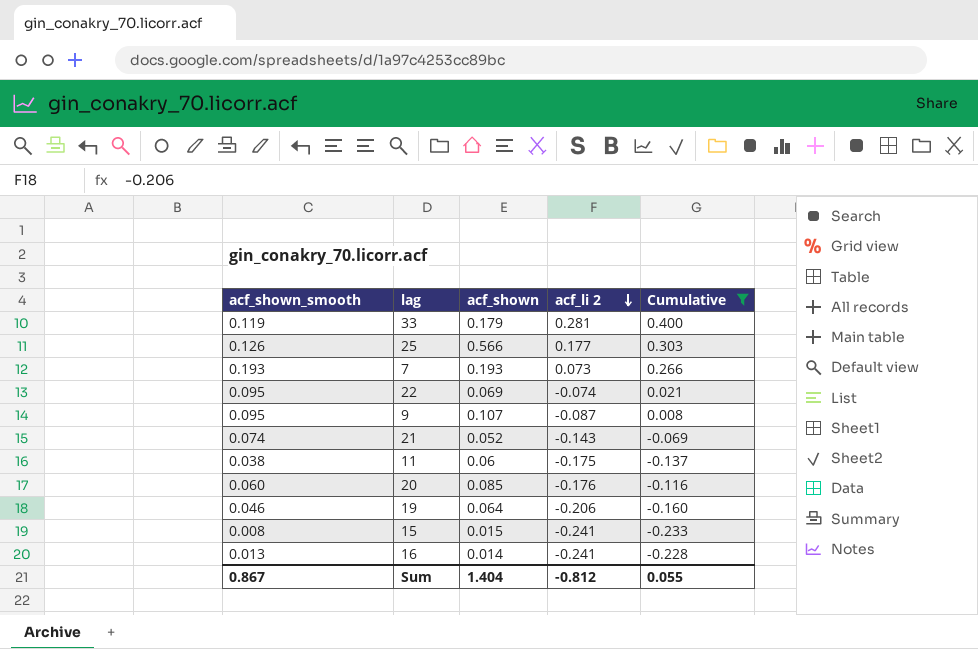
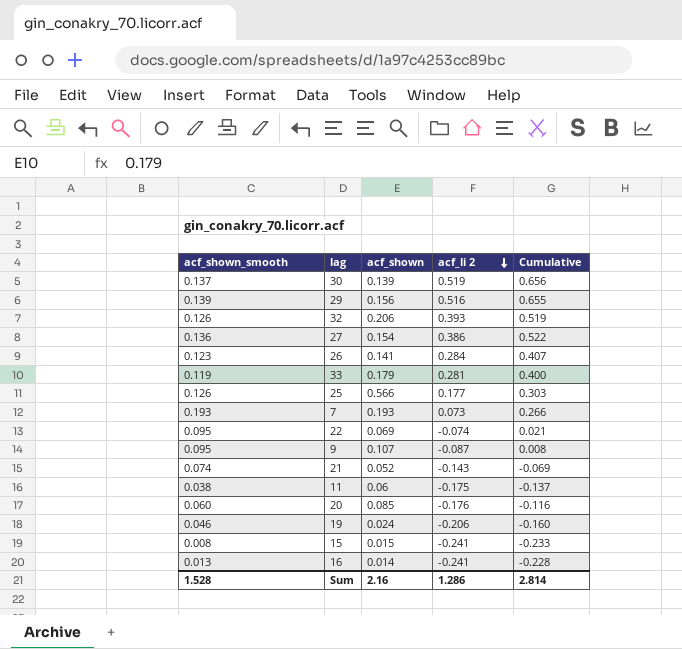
filter: Cumulative <= 0.400 -> none
19 | acf_shown: 0.064 -> 0.024
Sum | acf_shown_smooth: 0.867 -> 1.528
Sum | acf_shown: 1.404 -> 2.16
Sum | acf_li 2: -0.812 -> 1.286
Sum | Cumulative: 0.055 -> 2.814

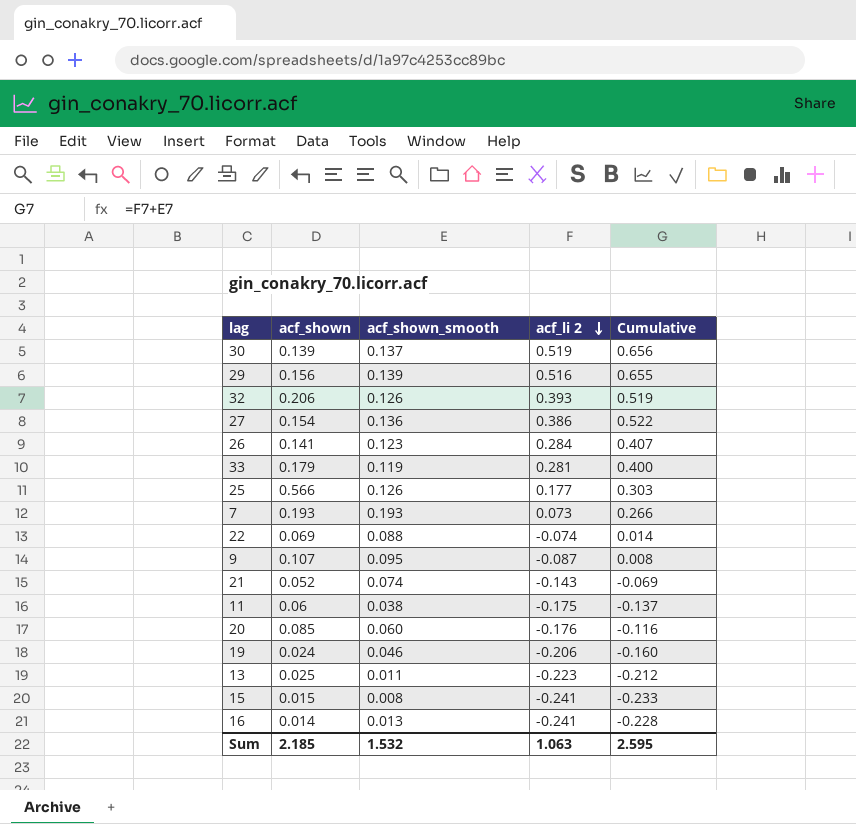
column acf_shown_smooth | position: 1 -> 3
22 | acf_shown_smooth: 0.095 -> 0.088
22 | Cumulative: 0.021 -> 0.014
row 13: none -> 0.025 | 0.011 | -0.223 | -0.212
Sum | acf_shown: 2.16 -> 2.185
Sum | acf_shown_smooth: 1.528 -> 1.532
Sum | acf_li 2: 1.286 -> 1.063
Sum | Cumulative: 2.814 -> 2.595

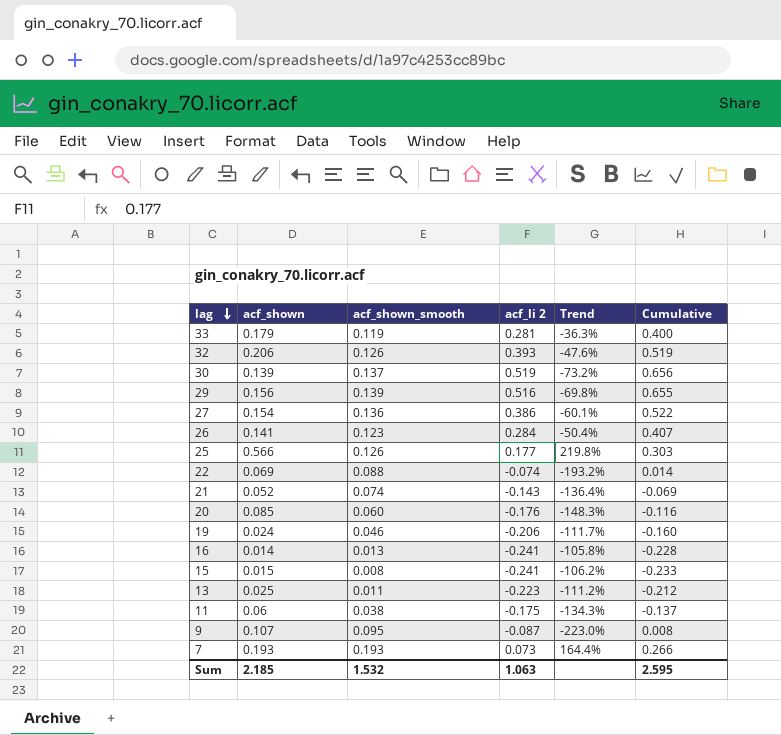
row order: acf_li 2 descending -> lag descending
column Trend | formula: none -> ([acf_shown] - [acf_li 2]) / [acf_li 2]

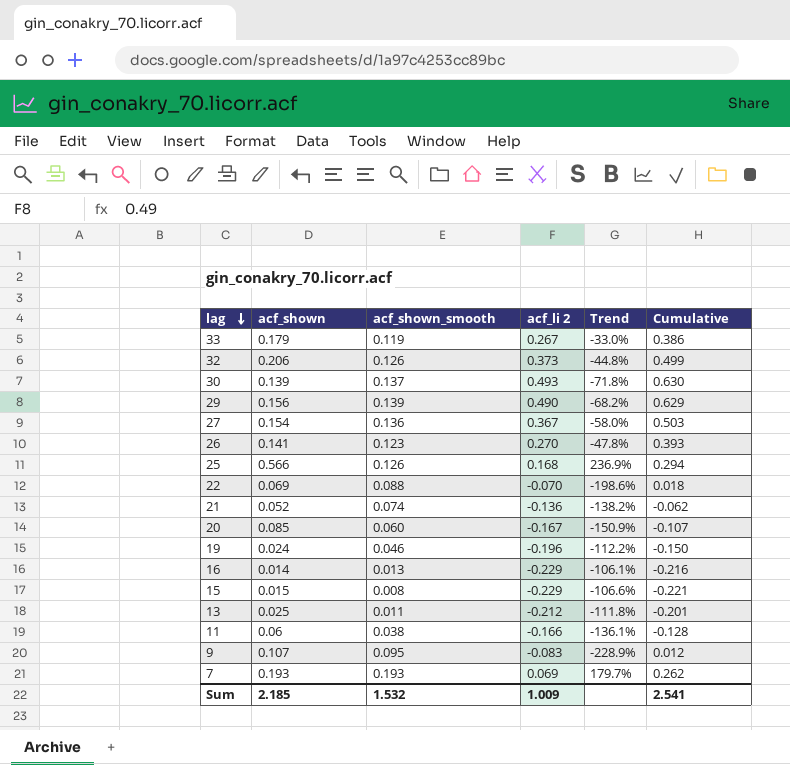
33 | acf_li 2: 0.281 -> 0.267
33 | Trend: -36.3% -> -33.0%
33 | Cumulative: 0.400 -> 0.386
32 | acf_li 2: 0.393 -> 0.373
32 | Trend: -47.6% -> -44.8%
32 | Cumulative: 0.519 -> 0.499
30 | acf_li 2: 0.519 -> 0.493
30 | Trend: -73.2% -> -71.8%
30 | Cumulative: 0.656 -> 0.630
29 | acf_li 2: 0.516 -> 0.490
29 | Trend: -69.8% -> -68.2%
29 | Cumulative: 0.655 -> 0.629
27 | acf_li 2: 0.386 -> 0.367
27 | Trend: -60.1% -> -58.0%
27 | Cumulative: 0.522 -> 0.503
26 | acf_li 2: 0.284 -> 0.270
26 | Trend: -50.4% -> -47.8%
26 | Cumulative: 0.407 -> 0.393
25 | acf_li 2: 0.177 -> 0.168
25 | Trend: 219.8% -> 236.9%
25 | Cumulative: 0.303 -> 0.294
22 | acf_li 2: -0.074 -> -0.070
22 | Trend: -193.2% -> -198.6%
22 | Cumulative: 0.014 -> 0.018
21 | acf_li 2: -0.143 -> -0.136
21 | Trend: -136.4% -> -138.2%
21 | Cumulative: -0.069 -> -0.062
20 | acf_li 2: -0.176 -> -0.167
20 | Trend: -148.3% -> -150.9%
20 | Cumulative: -0.116 -> -0.107
19 | acf_li 2: -0.206 -> -0.196
19 | Trend: -111.7% -> -112.2%
19 | Cumulative: -0.160 -> -0.150
16 | acf_li 2: -0.241 -> -0.229
16 | Trend: -105.8% -> -106.1%
16 | Cumulative: -0.228 -> -0.216
15 | acf_li 2: -0.241 -> -0.229
15 | Trend: -106.2% -> -106.6%
15 | Cumulative: -0.233 -> -0.221
13 | acf_li 2: -0.223 -> -0.212
13 | Trend: -111.2% -> -111.8%
13 | Cumulative: -0.212 -> -0.201
11 | acf_li 2: -0.175 -> -0.166
11 | Trend: -134.3% -> -136.1%
11 | Cumulative: -0.137 -> -0.128
9 | acf_li 2: -0.087 -> -0.083
9 | Trend: -223.0% -> -228.9%
9 | Cumulative: 0.008 -> 0.012
7 | acf_li 2: 0.073 -> 0.069
7 | Trend: 164.4% -> 179.7%
7 | Cumulative: 0.266 -> 0.262
Sum | acf_li 2: 1.063 -> 1.009
Sum | Cumulative: 2.595 -> 2.541

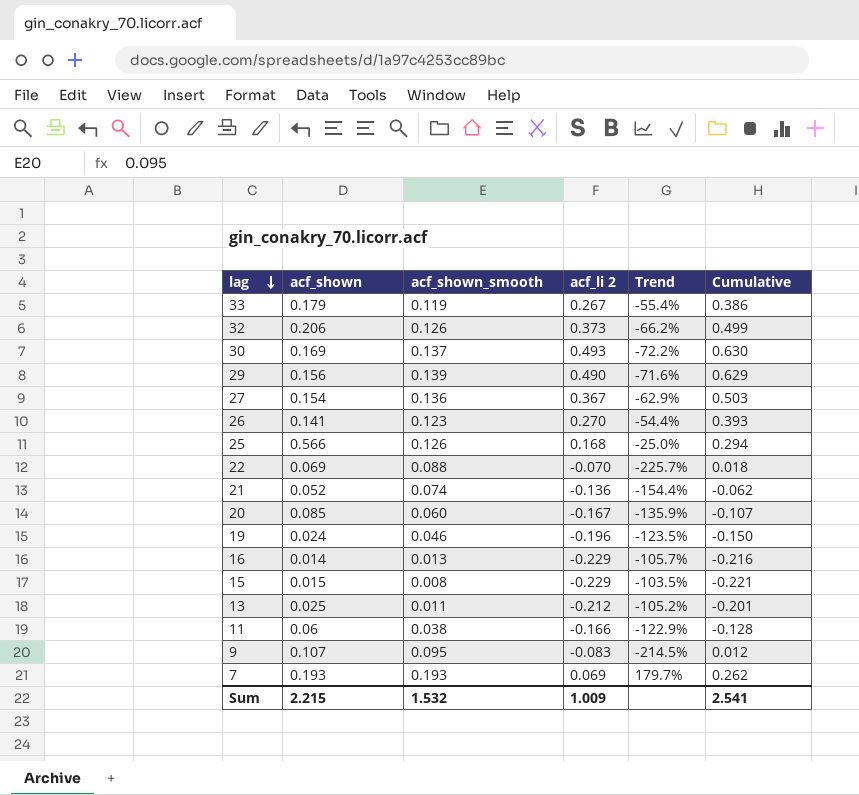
column Trend | formula: ([acf_shown] - [acf_li 2]) / [acf_li 2] -> ([acf_shown_smooth] - [acf_li 2]) / [acf_li 2]
30 | acf_shown: 0.139 -> 0.169
Sum | acf_shown: 2.185 -> 2.215

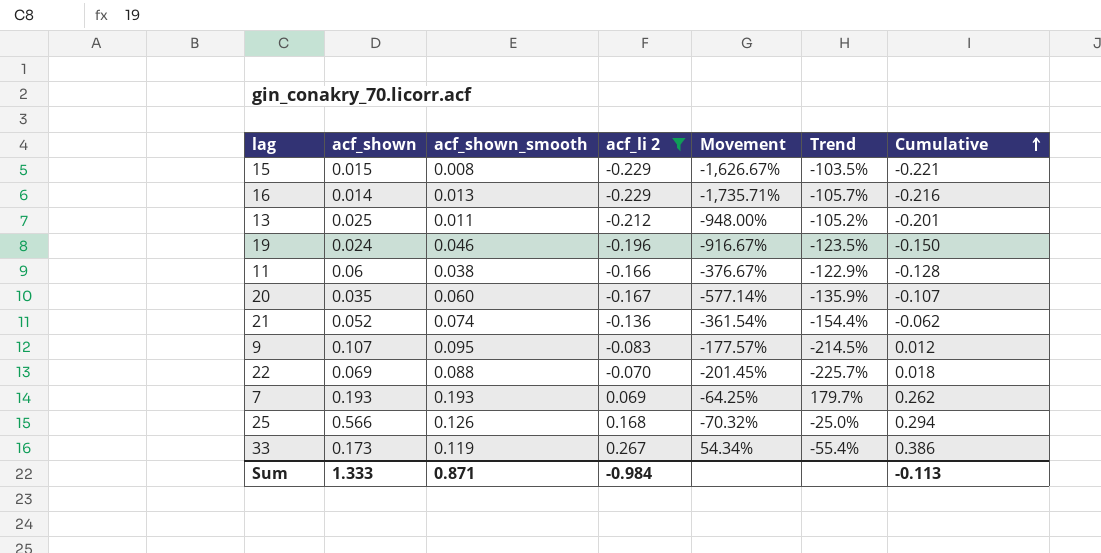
filter: none -> acf_li 2 <= 0.267
row order: lag descending -> Cumulative ascending
column Movement | formula: none -> ([acf_li 2] - [acf_shown]) / [acf_shown]
20 | acf_shown: 0.085 -> 0.035
33 | acf_shown: 0.179 -> 0.173
Sum | acf_shown: 2.215 -> 1.333
Sum | acf_shown_smooth: 1.532 -> 0.871
Sum | acf_li 2: 1.009 -> -0.984
Sum | Cumulative: 2.541 -> -0.113

